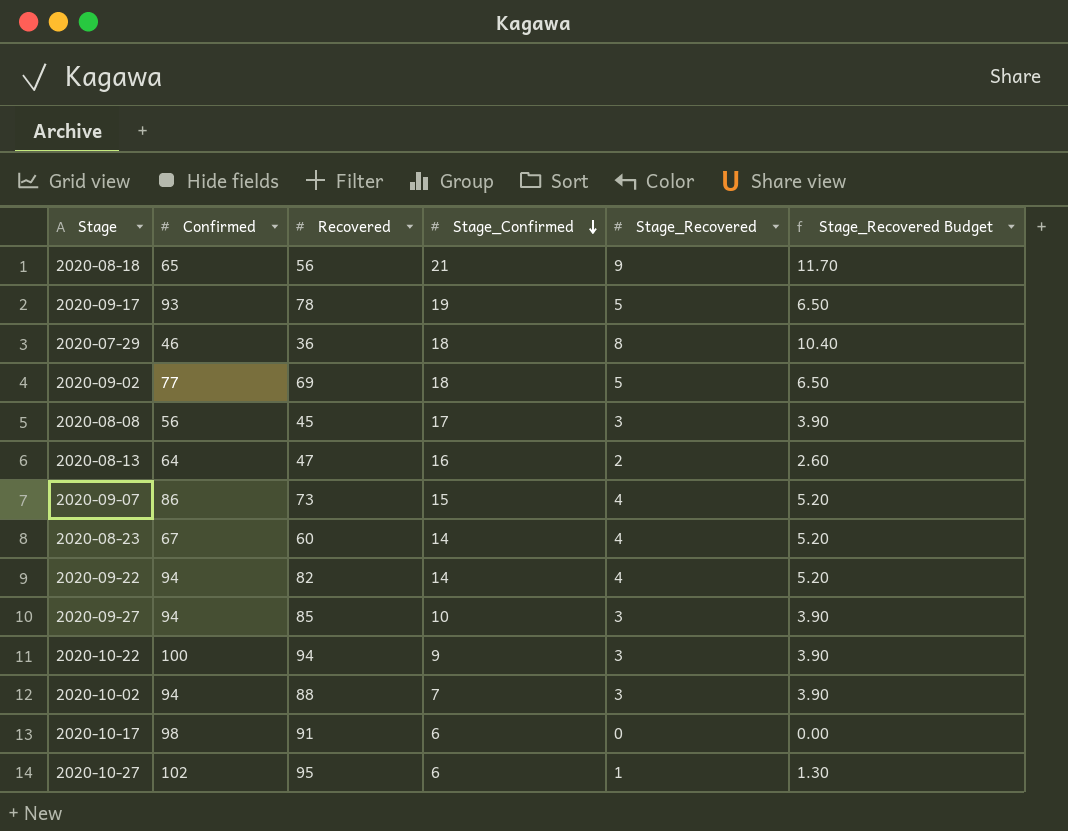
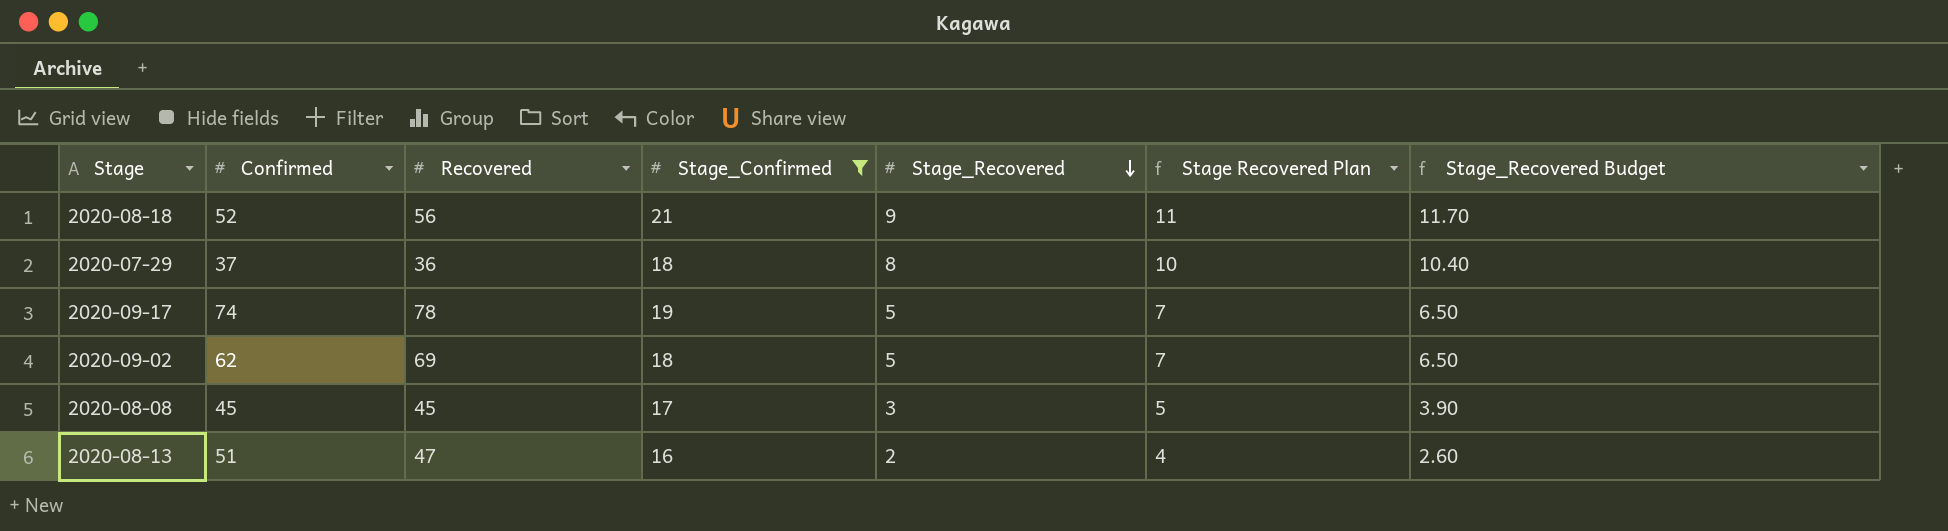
filter: none -> Stage_Confirmed >= 16
row order: Stage_Confirmed descending -> Stage_Recovered descending
column Stage Recovered Plan | formula: none -> [Stage_Recovered] + 2
2020-08-18 | Confirmed: 65 -> 52
2020-07-29 | Confirmed: 46 -> 37
2020-09-17 | Confirmed: 93 -> 74
2020-09-02 | Confirmed: 77 -> 62
2020-08-08 | Confirmed: 56 -> 45
2020-08-13 | Confirmed: 64 -> 51

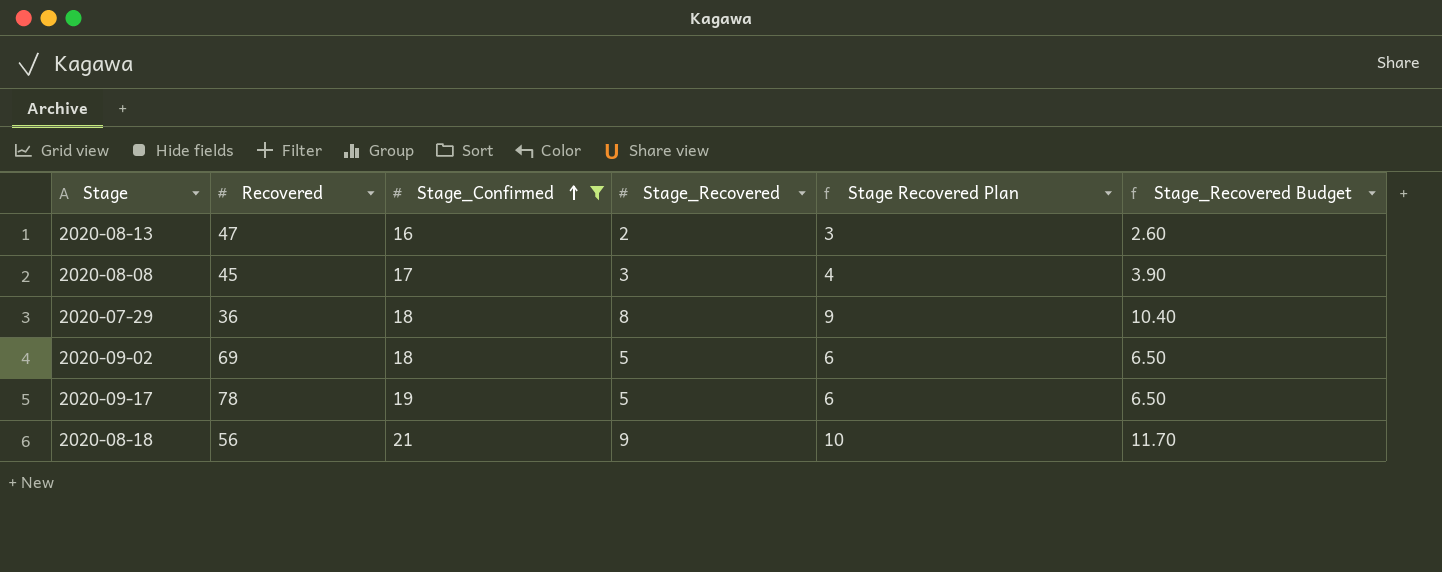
row order: Stage_Recovered descending -> Stage_Confirmed ascending
column Confirmed | position: 2 -> none
column Stage Recovered Plan | formula: [Stage_Recovered] + 2 -> [Stage_Recovered] + 1

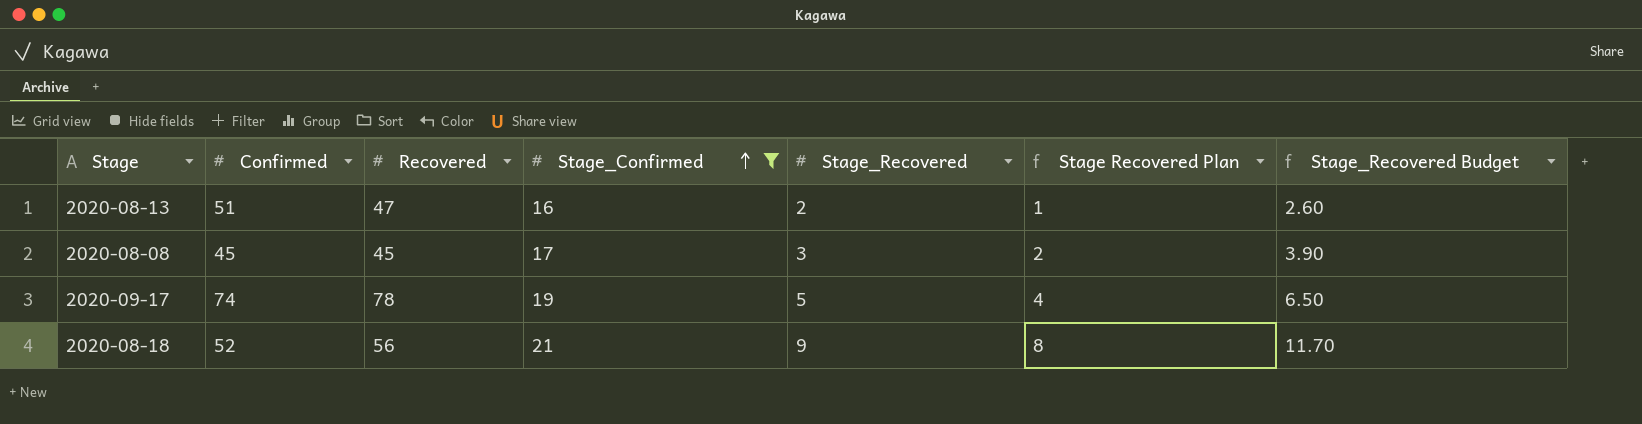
column Confirmed | position: none -> 2
column Stage Recovered Plan | formula: [Stage_Recovered] + 1 -> [Stage_Recovered] - 1
row 2020-07-29: 36 | 18 | 8 | 9 | 10.40 -> none
row 2020-09-02: 69 | 18 | 5 | 6 | 6.50 -> none

